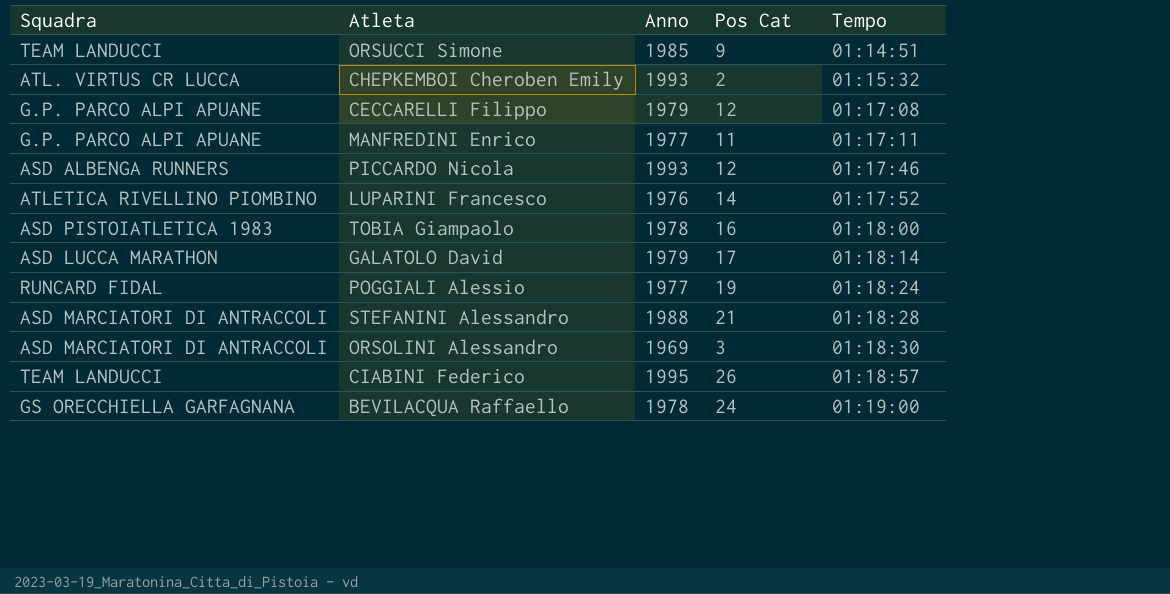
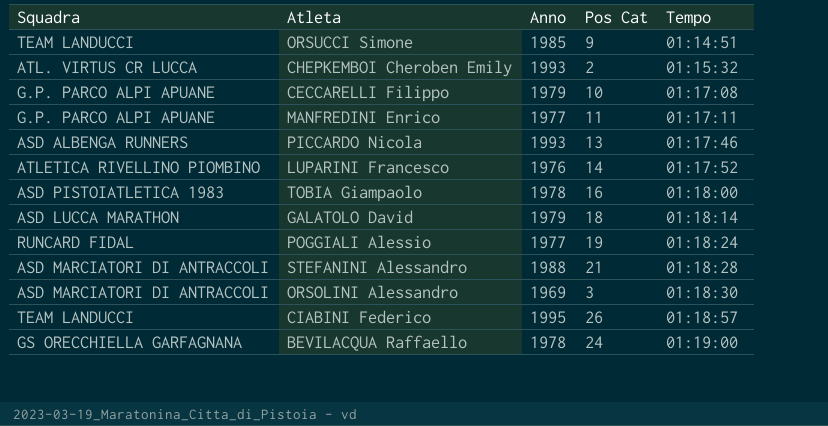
CECCARELLI Filippo | Pos Cat: 12 -> 10
PICCARDO Nicola | Pos Cat: 12 -> 13
GALATOLO David | Pos Cat: 17 -> 18

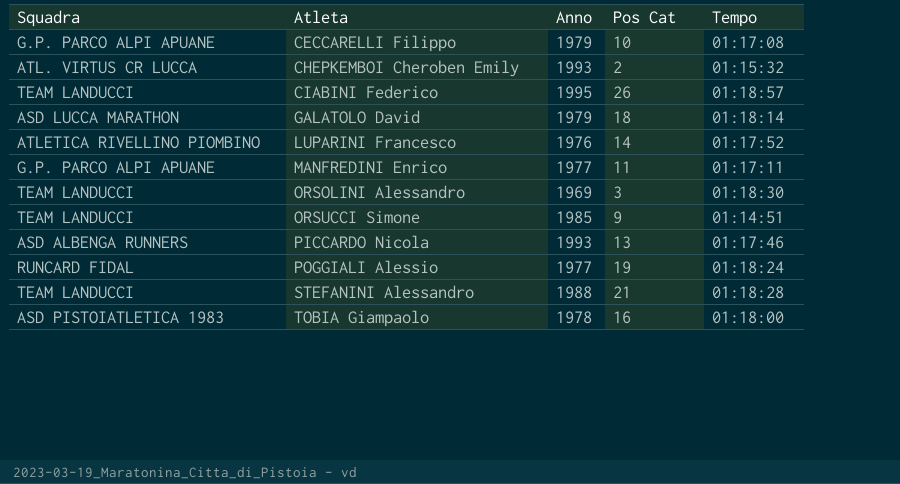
row order: Tempo ascending -> Atleta ascending
row BEVILACQUA Raffaello: GS ORECCHIELLA GARFAGNANA | 1978 | 24 | 01:19:00 -> none
ORSOLINI Alessandro | Squadra: ASD MARCIATORI DI ANTRACCOLI -> TEAM LANDUCCI
STEFANINI Alessandro | Squadra: ASD MARCIATORI DI ANTRACCOLI -> TEAM LANDUCCI

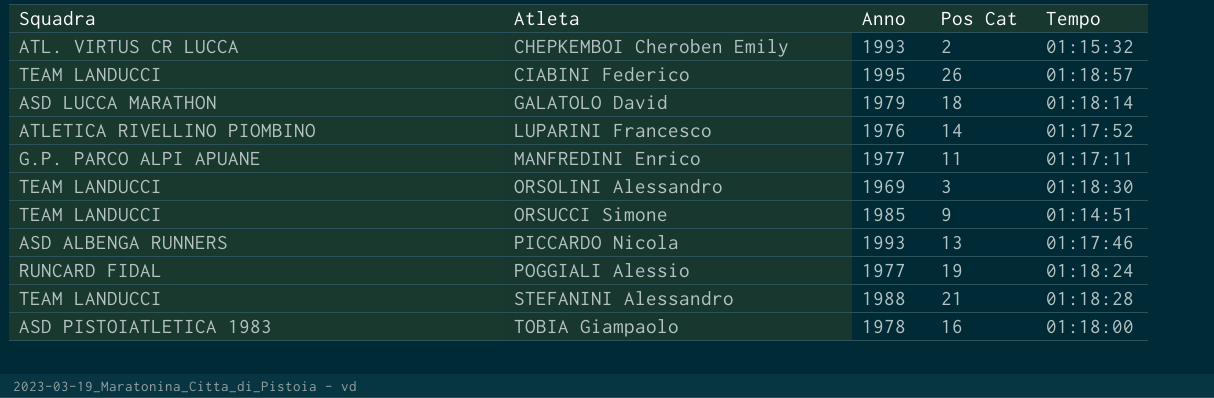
row CECCARELLI Filippo: G.P. PARCO ALPI APUANE | 1979 | 10 | 01:17:08 -> none

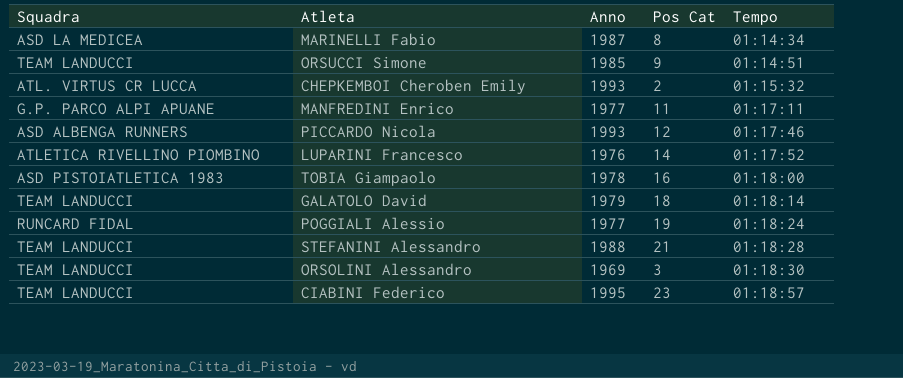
row order: Atleta ascending -> Tempo ascending
row MARINELLI Fabio: none -> ASD LA MEDICEA | 1987 | 8 | 01:14:34
PICCARDO Nicola | Pos Cat: 13 -> 12
GALATOLO David | Squadra: ASD LUCCA MARATHON -> TEAM LANDUCCI
CIABINI Federico | Pos Cat: 26 -> 23

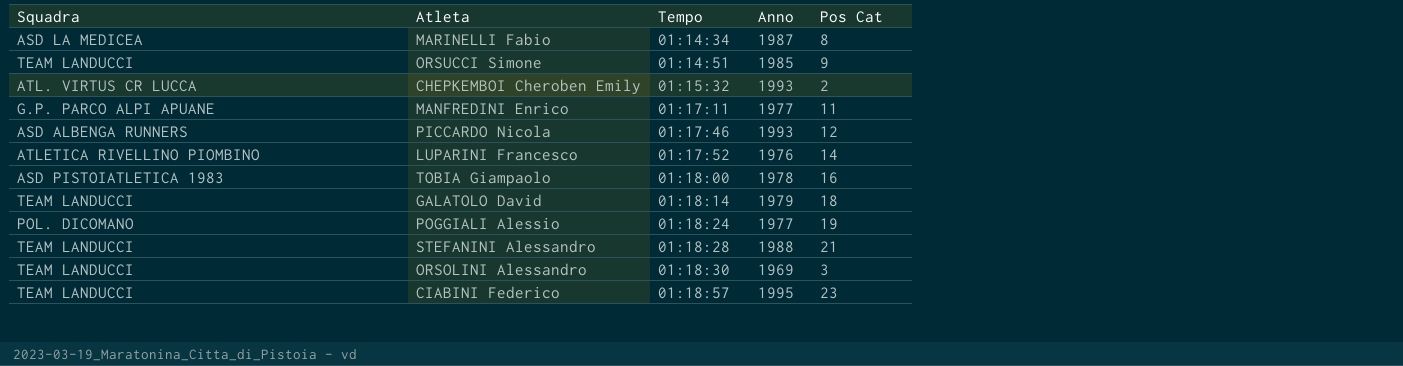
column Tempo | position: 5 -> 3
POGGIALI Alessio | Squadra: RUNCARD FIDAL -> POL. DICOMANO

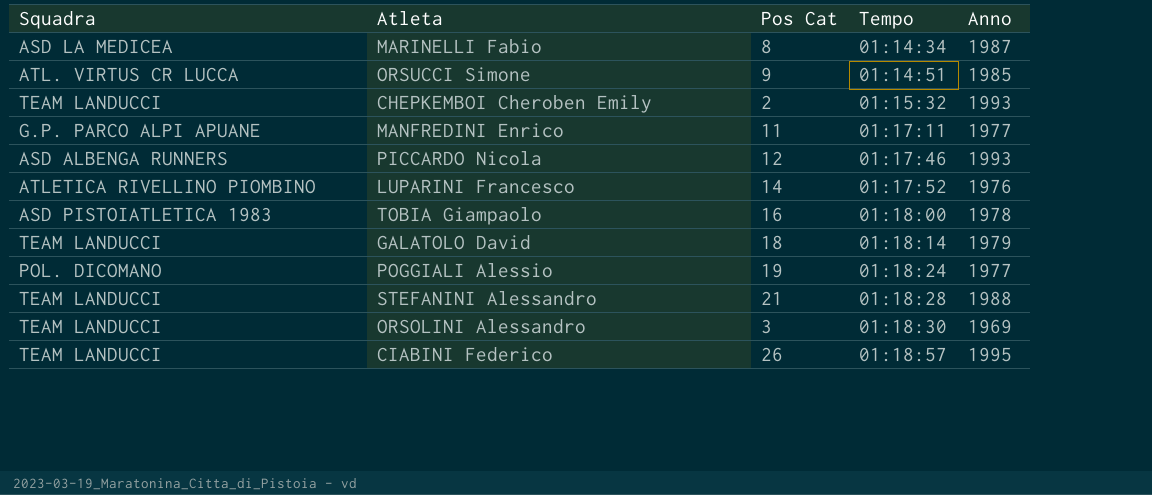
column Pos Cat | position: 5 -> 3
ORSUCCI Simone | Squadra: TEAM LANDUCCI -> ATL. VIRTUS CR LUCCA
CHEPKEMBOI Cheroben Emily | Squadra: ATL. VIRTUS CR LUCCA -> TEAM LANDUCCI
CIABINI Federico | Pos Cat: 23 -> 26

